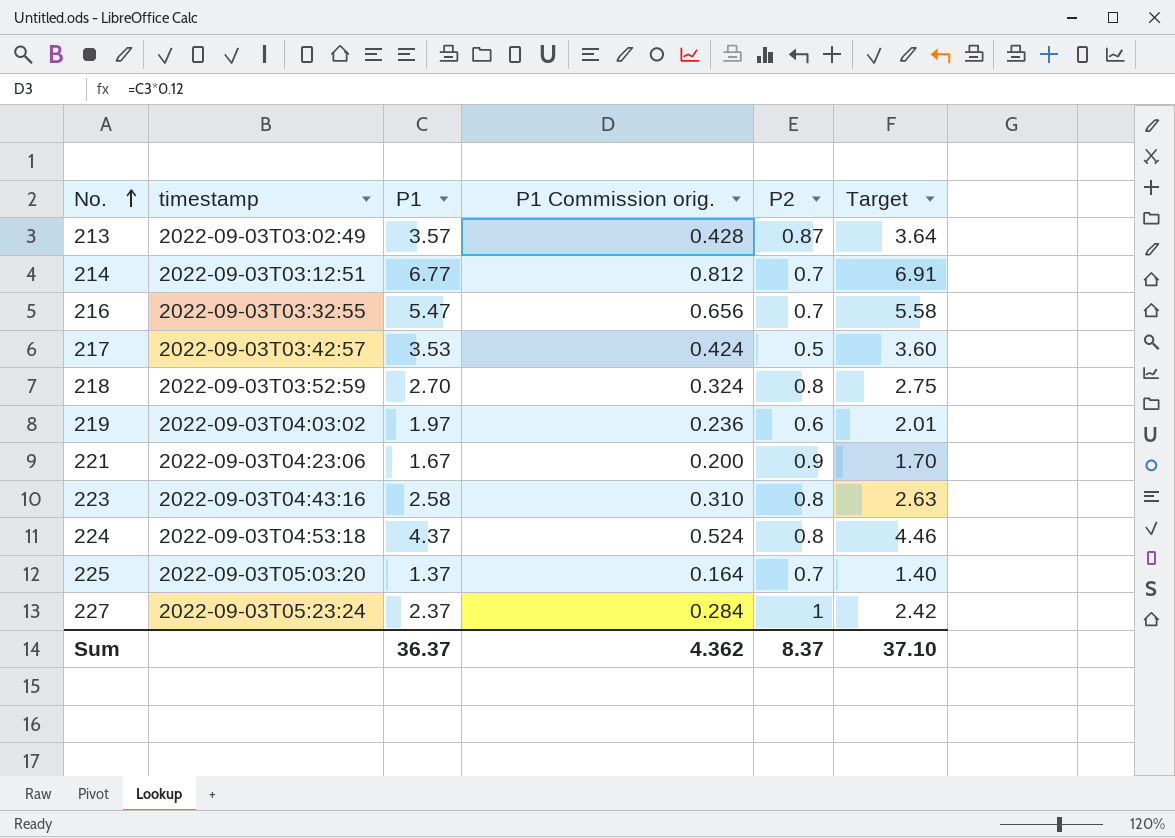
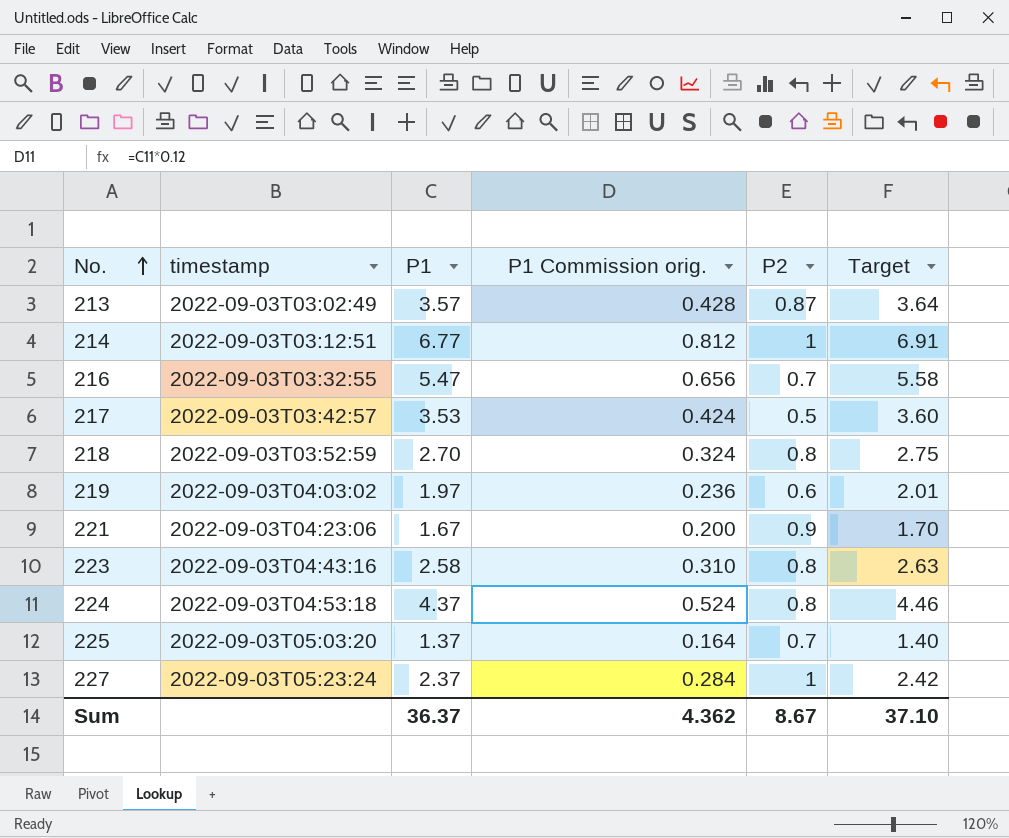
214 | P2: 0.7 -> 1
Sum | P2: 8.37 -> 8.67

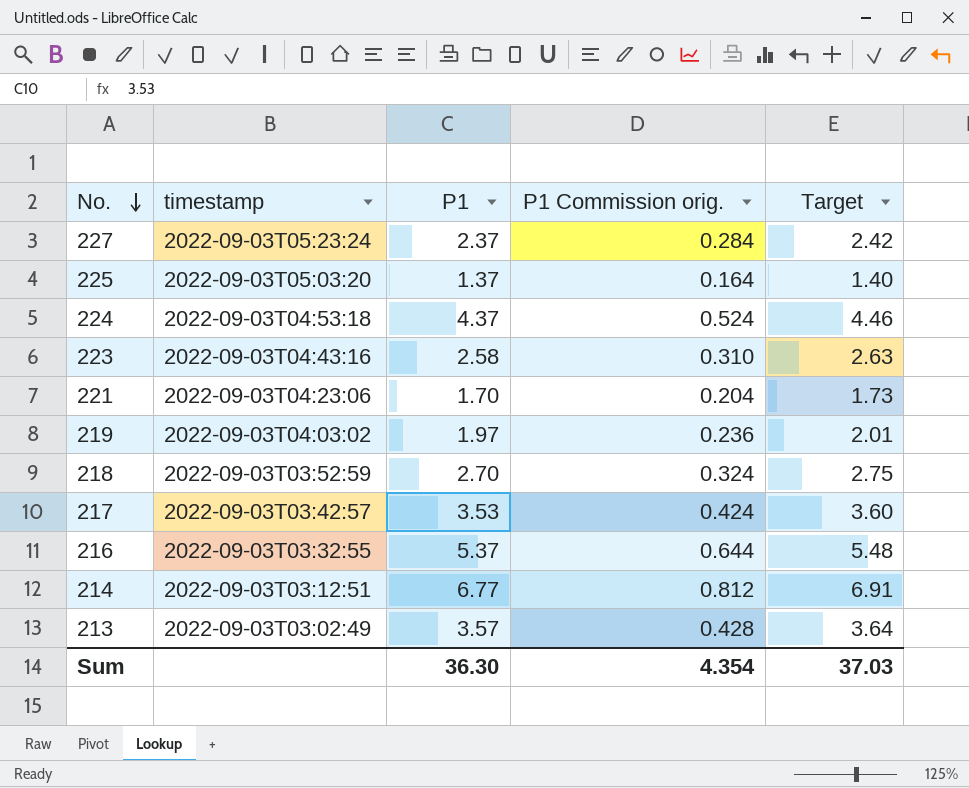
row order: No. ascending -> No. descending
column P2 | position: 5 -> none
221 | P1: 1.67 -> 1.70
221 | P1 Commission orig.: 0.200 -> 0.204
221 | Target: 1.70 -> 1.73
216 | P1: 5.47 -> 5.37
216 | P1 Commission orig.: 0.656 -> 0.644
216 | Target: 5.58 -> 5.48
Sum | P1: 36.37 -> 36.30
Sum | P1 Commission orig.: 4.362 -> 4.354
Sum | Target: 37.10 -> 37.03

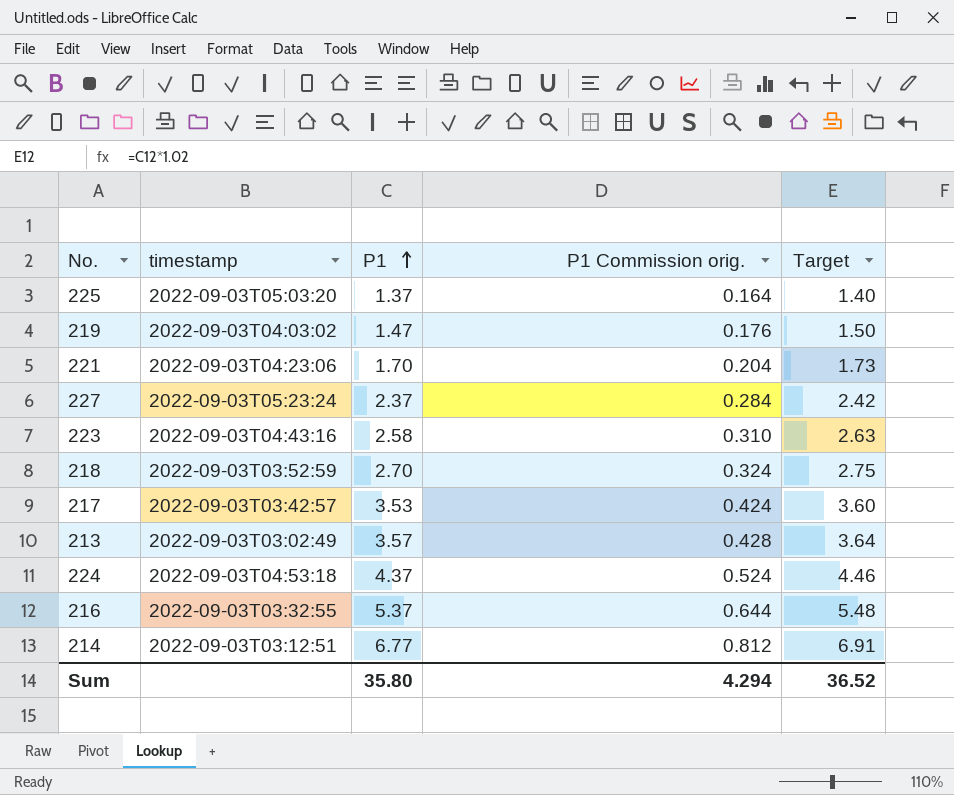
row order: No. descending -> P1 ascending
219 | P1: 1.97 -> 1.47
219 | P1 Commission orig.: 0.236 -> 0.176
219 | Target: 2.01 -> 1.50
Sum | P1: 36.30 -> 35.80
Sum | P1 Commission orig.: 4.354 -> 4.294
Sum | Target: 37.03 -> 36.52

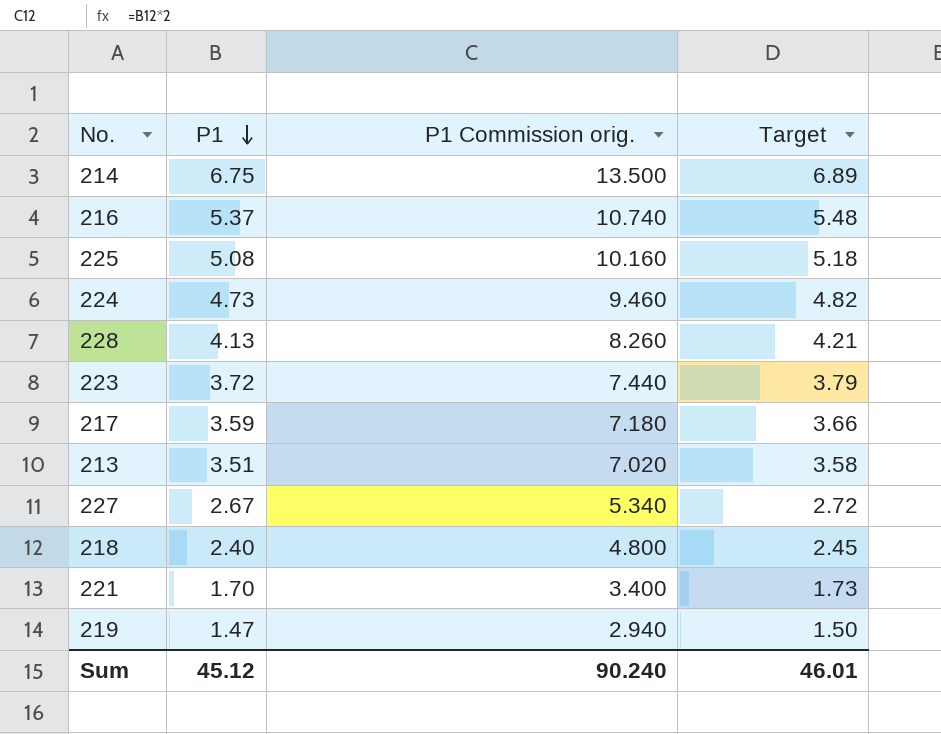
row order: P1 ascending -> P1 descending
column timestamp | position: 2 -> none
column P1 Commission orig. | formula: [P1] * 0.12 -> [P1] * 2
214 | P1: 6.77 -> 6.75
214 | Target: 6.91 -> 6.89
225 | P1: 1.37 -> 5.08
225 | Target: 1.40 -> 5.18
224 | P1: 4.37 -> 4.73
224 | Target: 4.46 -> 4.82
row 228: none -> 4.13 | 8.260 | 4.21
223 | P1: 2.58 -> 3.72
223 | Target: 2.63 -> 3.79
217 | P1: 3.53 -> 3.59
217 | Target: 3.60 -> 3.66
213 | P1: 3.57 -> 3.51
213 | Target: 3.64 -> 3.58
227 | P1: 2.37 -> 2.67
227 | Target: 2.42 -> 2.72
218 | P1: 2.70 -> 2.40
218 | Target: 2.75 -> 2.45
Sum | P1: 35.80 -> 45.12
Sum | P1 Commission orig.: 4.294 -> 90.240
Sum | Target: 36.52 -> 46.01

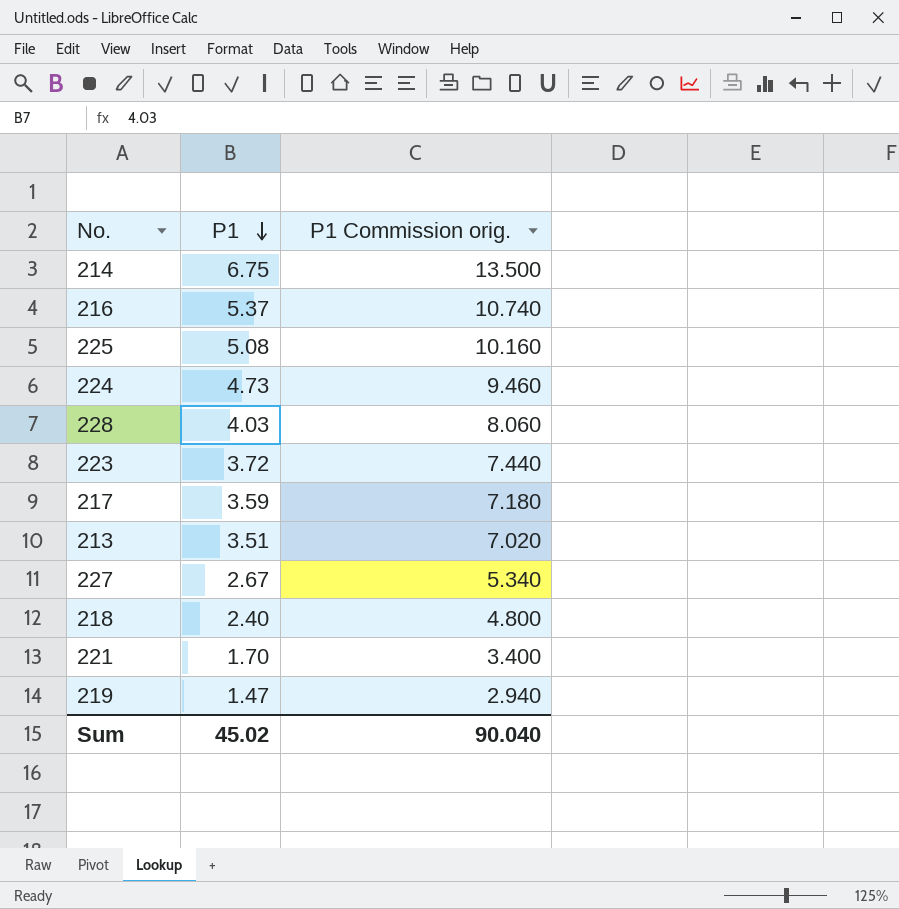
column Target | formula: [P1] * 1.02 -> none
228 | P1: 4.13 -> 4.03
228 | P1 Commission orig.: 8.260 -> 8.060
Sum | P1: 45.12 -> 45.02
Sum | P1 Commission orig.: 90.240 -> 90.040

